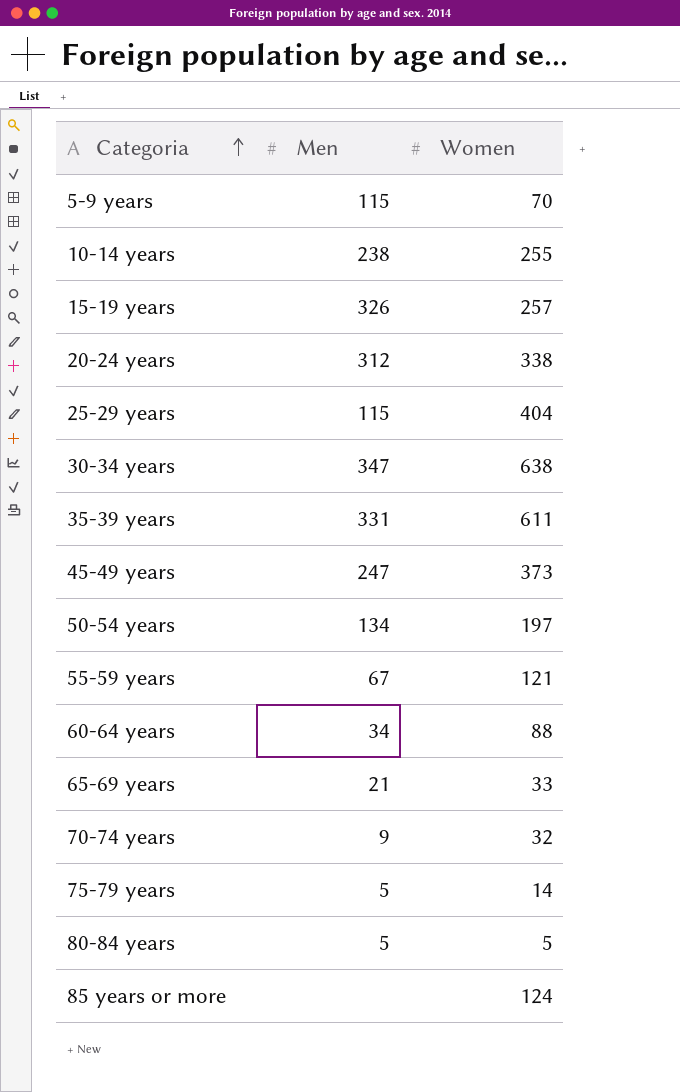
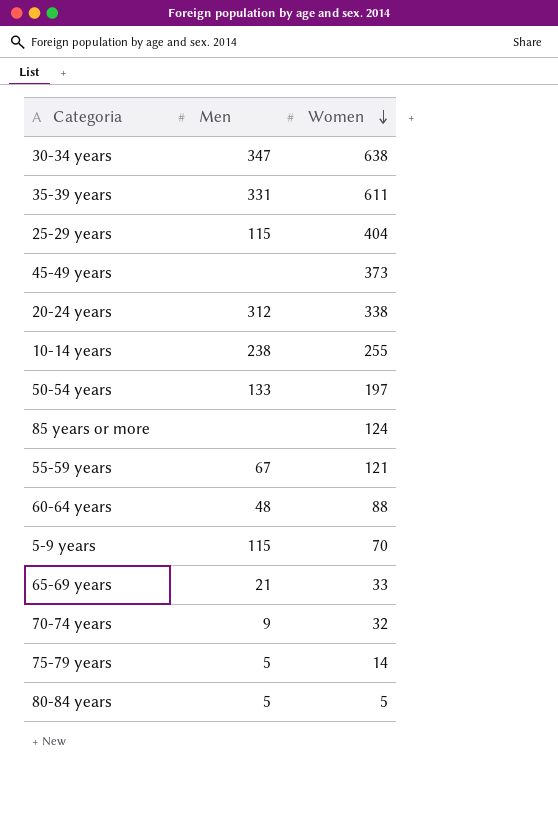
row order: Categoria ascending -> Women descending
row 15-19 years: 326 | 257 -> none
45-49 years | Men: 247 -> none
50-54 years | Men: 134 -> 133
60-64 years | Men: 34 -> 48

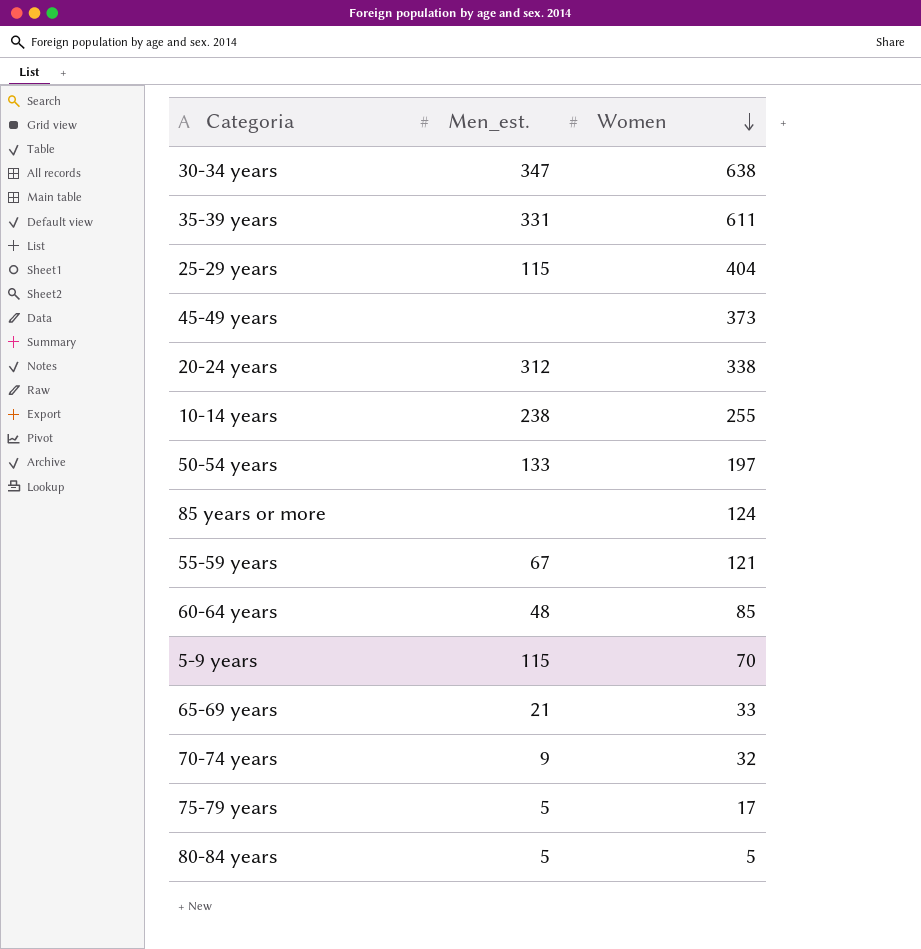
column name: Men -> Men_est.
60-64 years | Women: 88 -> 85
75-79 years | Women: 14 -> 17

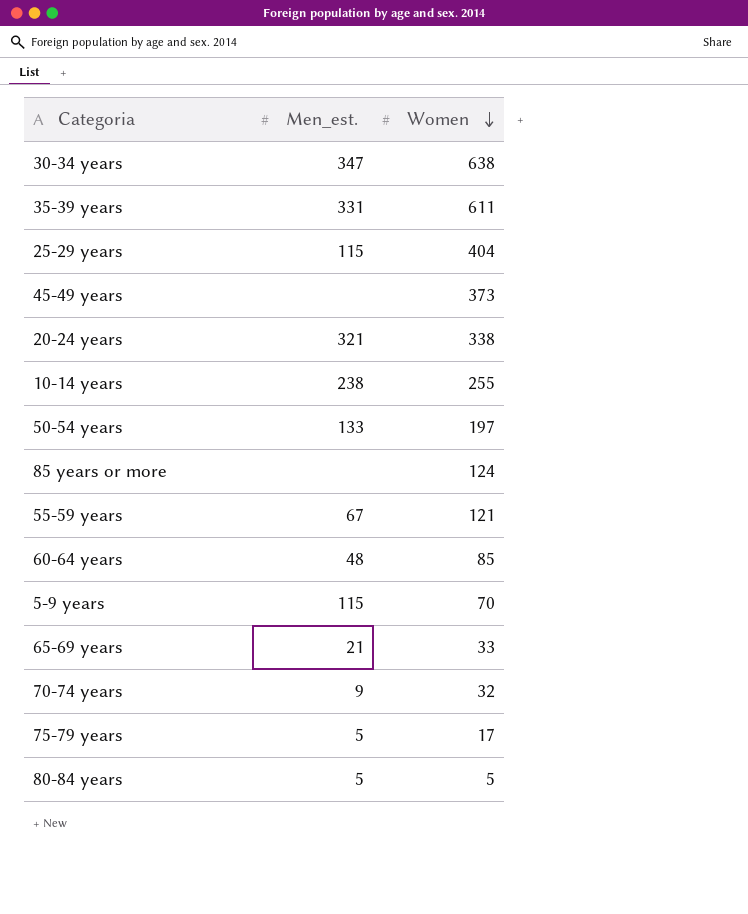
20-24 years | Men_est.: 312 -> 321

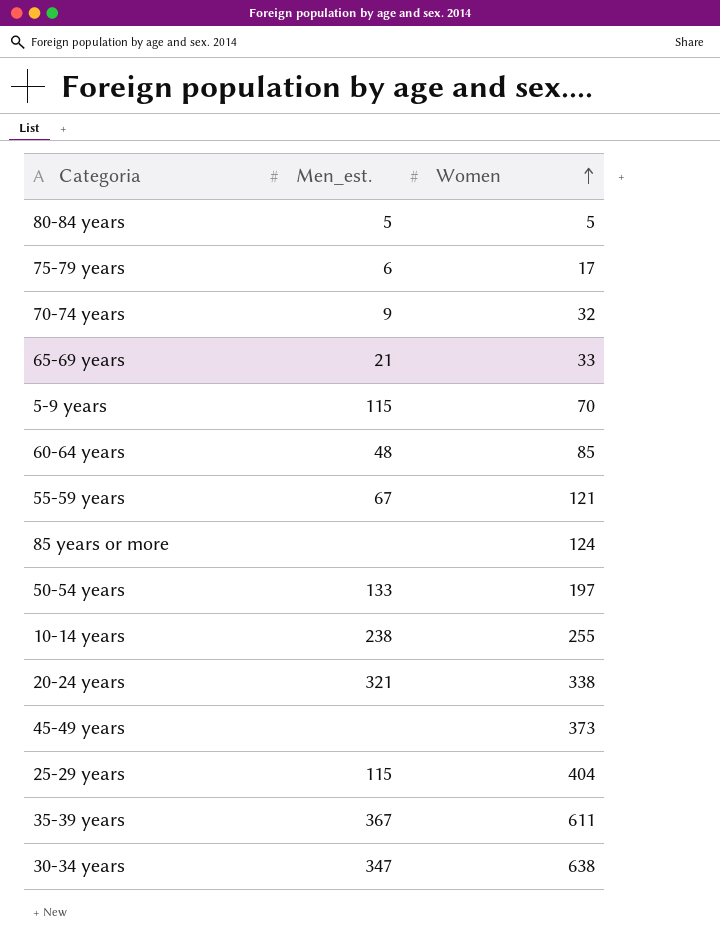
row order: Women descending -> Women ascending
75-79 years | Men_est.: 5 -> 6
35-39 years | Men_est.: 331 -> 367

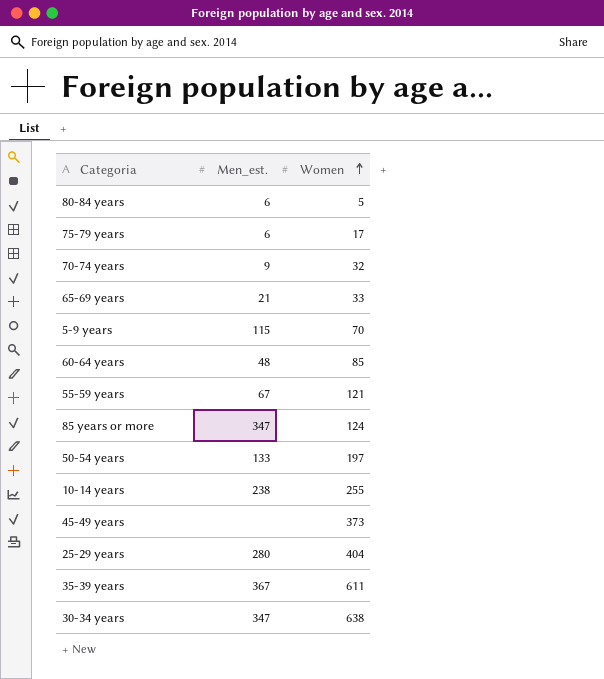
row 20-24 years: 321 | 338 -> none
80-84 years | Men_est.: 5 -> 6
85 years or more | Men_est.: none -> 347
25-29 years | Men_est.: 115 -> 280

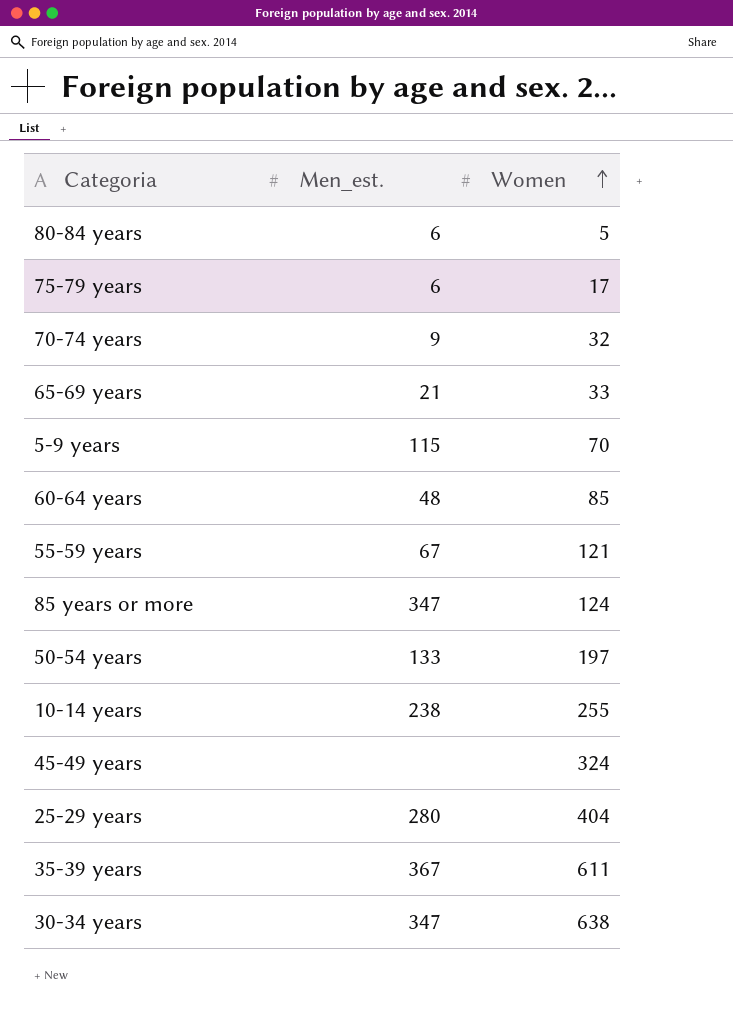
45-49 years | Women: 373 -> 324

